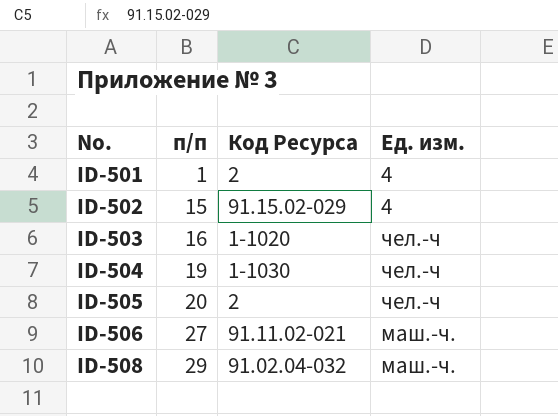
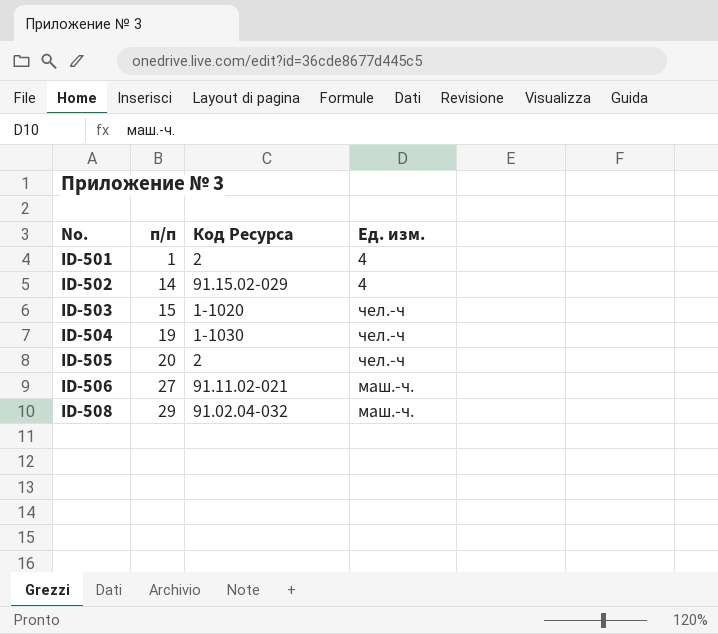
ID-502 | п/п: 15 -> 14
ID-503 | п/п: 16 -> 15

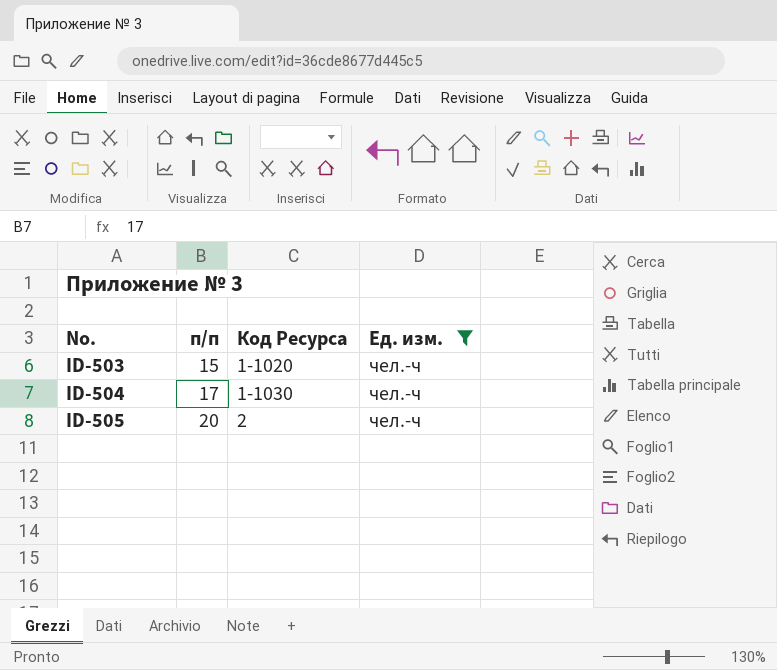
filter: none -> Ед. изм. = чел.-ч
ID-504 | п/п: 19 -> 17

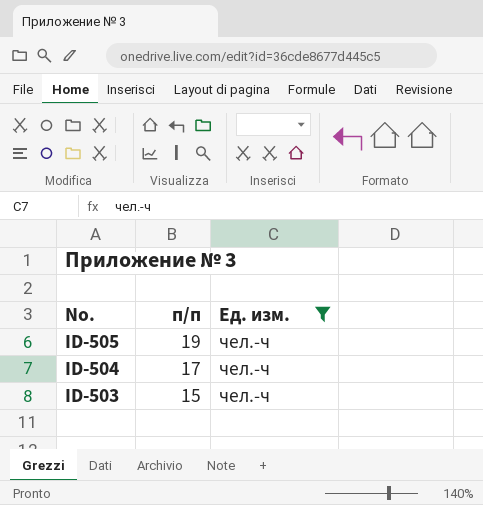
row order: No. ascending -> No. descending
column Код Ресурса | position: 3 -> none
ID-505 | п/п: 20 -> 19

